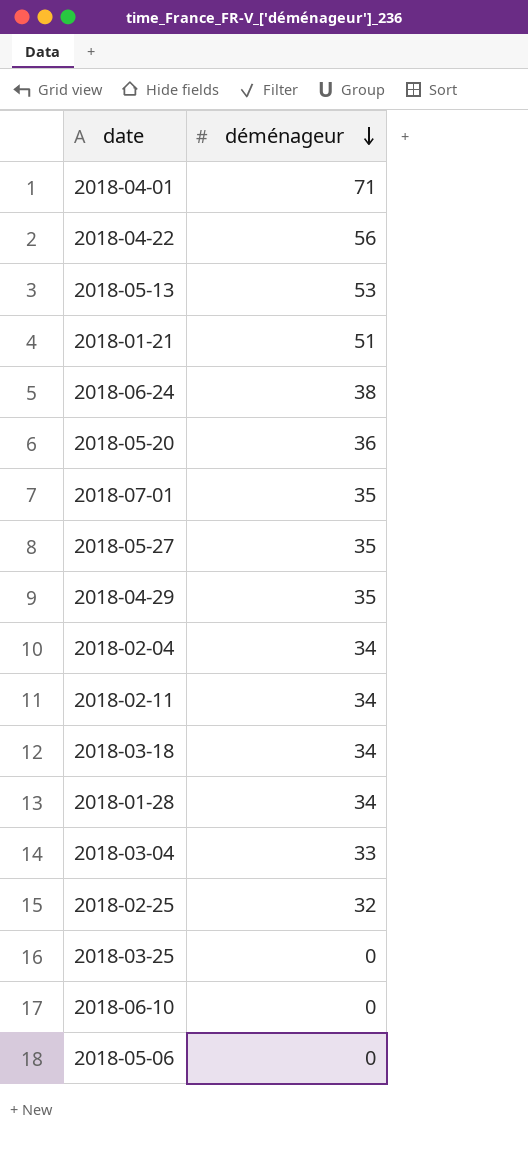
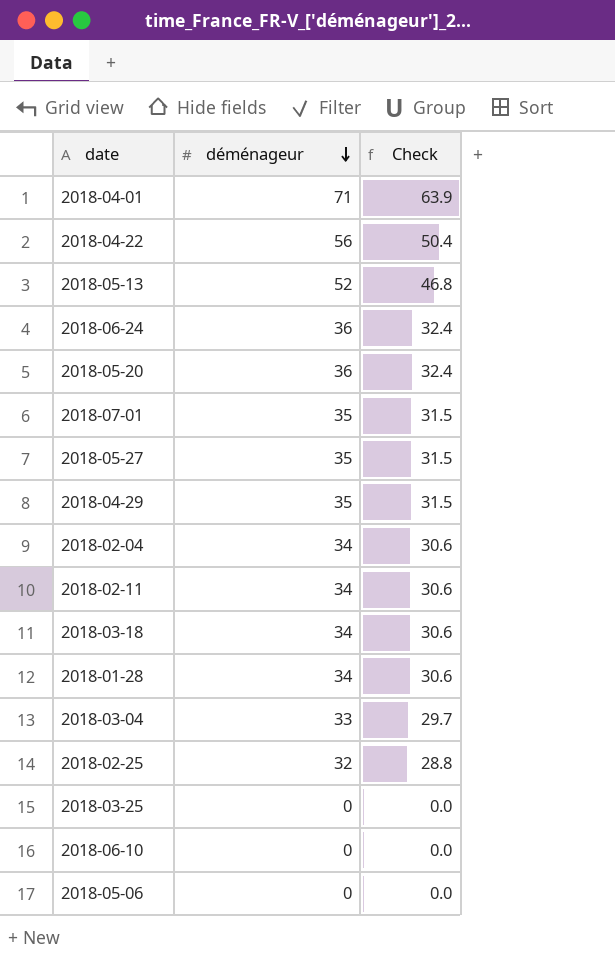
column Check | formula: none -> [déménageur] * 0.9
row 2018-01-21: 51 -> none
2018-05-13 | déménageur: 53 -> 52
2018-06-24 | déménageur: 38 -> 36

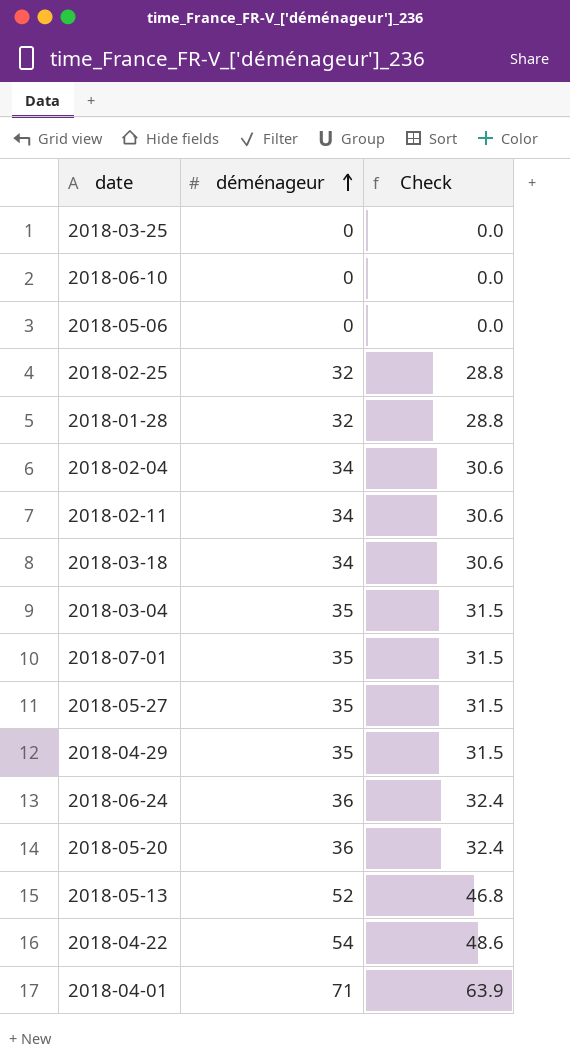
row order: déménageur descending -> déménageur ascending
2018-01-28 | déménageur: 34 -> 32
2018-01-28 | Check: 30.6 -> 28.8
2018-03-04 | déménageur: 33 -> 35
2018-03-04 | Check: 29.7 -> 31.5
2018-04-22 | déménageur: 56 -> 54
2018-04-22 | Check: 50.4 -> 48.6

